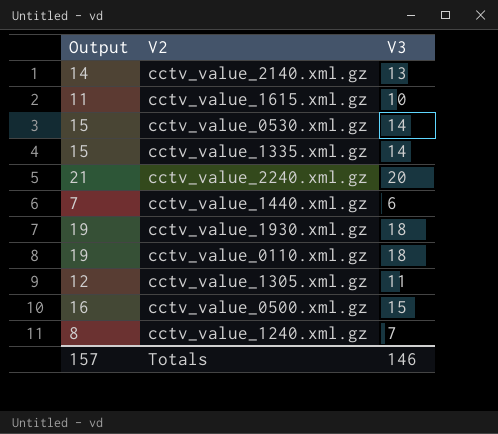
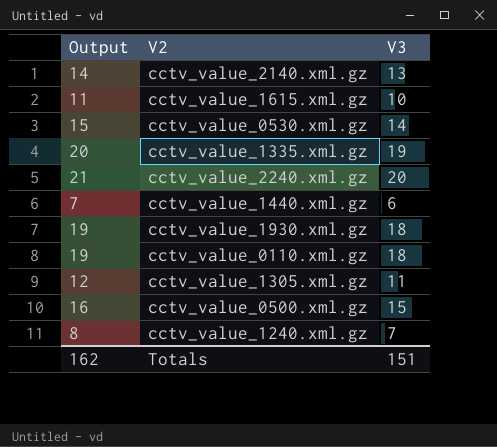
cctv_value_1335.xml.gz | Output: 15 -> 20
cctv_value_1335.xml.gz | V3: 14 -> 19
Totals | Output: 157 -> 162
Totals | V3: 146 -> 151

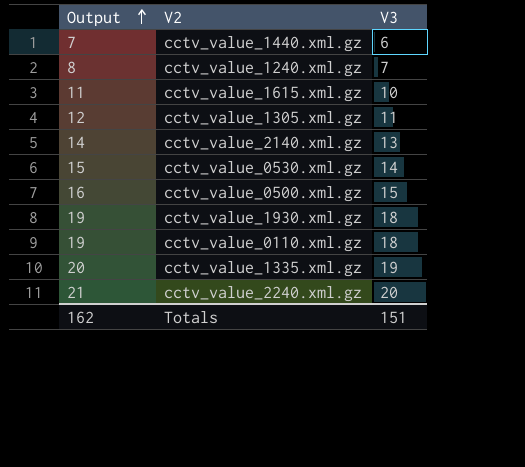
row order: none -> Output ascending

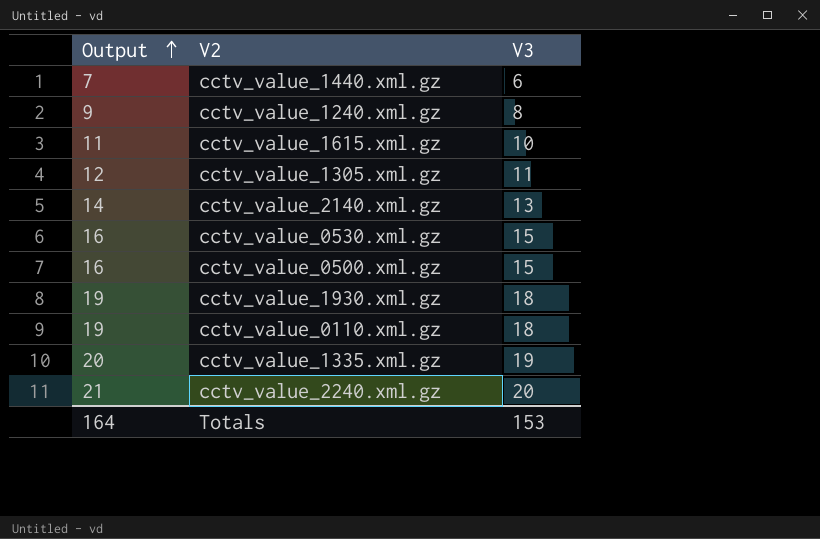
cctv_value_1240.xml.gz | Output: 8 -> 9
cctv_value_1240.xml.gz | V3: 7 -> 8
cctv_value_0530.xml.gz | Output: 15 -> 16
cctv_value_0530.xml.gz | V3: 14 -> 15
Totals | Output: 162 -> 164
Totals | V3: 151 -> 153

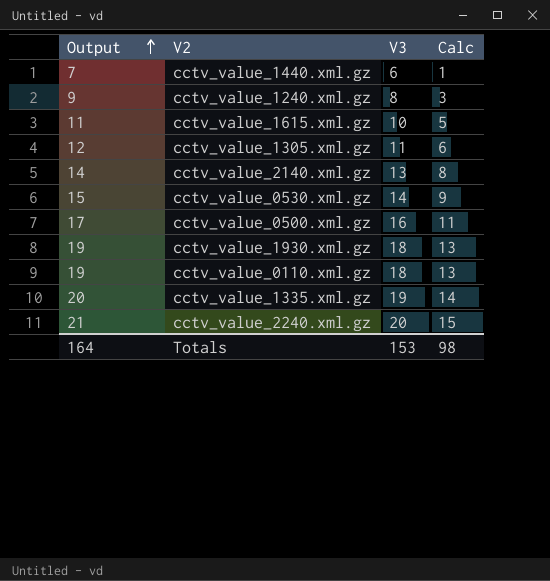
column Calc | formula: none -> [V3] - 5
cctv_value_0530.xml.gz | Output: 16 -> 15
cctv_value_0530.xml.gz | V3: 15 -> 14
cctv_value_0500.xml.gz | Output: 16 -> 17
cctv_value_0500.xml.gz | V3: 15 -> 16

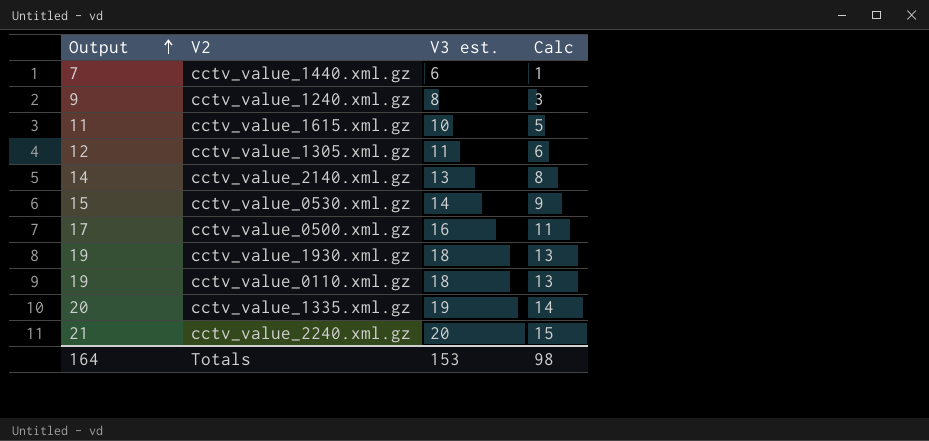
column name: V3 -> V3 est.

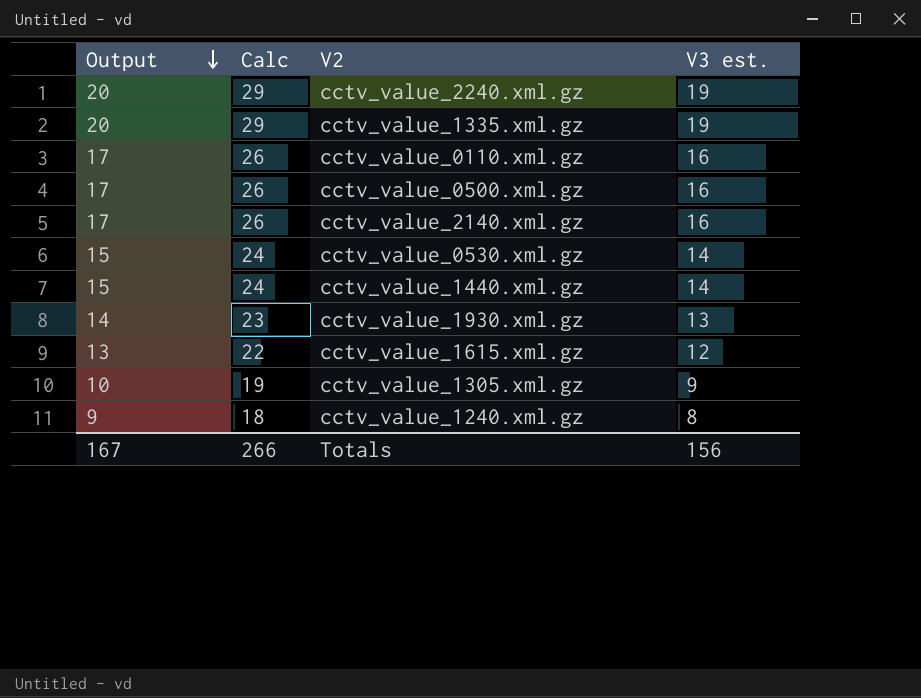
row order: Output ascending -> Output descending
column Calc | formula: [V3 est.] - 5 -> [V3 est.] + 10
column Calc | position: 4 -> 2
cctv_value_2240.xml.gz | Output: 21 -> 20
cctv_value_2240.xml.gz | V3 est.: 20 -> 19
cctv_value_0110.xml.gz | Output: 19 -> 17
cctv_value_0110.xml.gz | V3 est.: 18 -> 16
cctv_value_2140.xml.gz | Output: 14 -> 17
cctv_value_2140.xml.gz | V3 est.: 13 -> 16
cctv_value_1440.xml.gz | Output: 7 -> 15
cctv_value_1440.xml.gz | V3 est.: 6 -> 14
cctv_value_1930.xml.gz | Output: 19 -> 14
cctv_value_1930.xml.gz | V3 est.: 18 -> 13
cctv_value_1615.xml.gz | Output: 11 -> 13
cctv_value_1615.xml.gz | V3 est.: 10 -> 12
cctv_value_1305.xml.gz | Output: 12 -> 10
cctv_value_1305.xml.gz | V3 est.: 11 -> 9
Totals | Output: 164 -> 167
Totals | Calc: 98 -> 266
Totals | V3 est.: 153 -> 156

